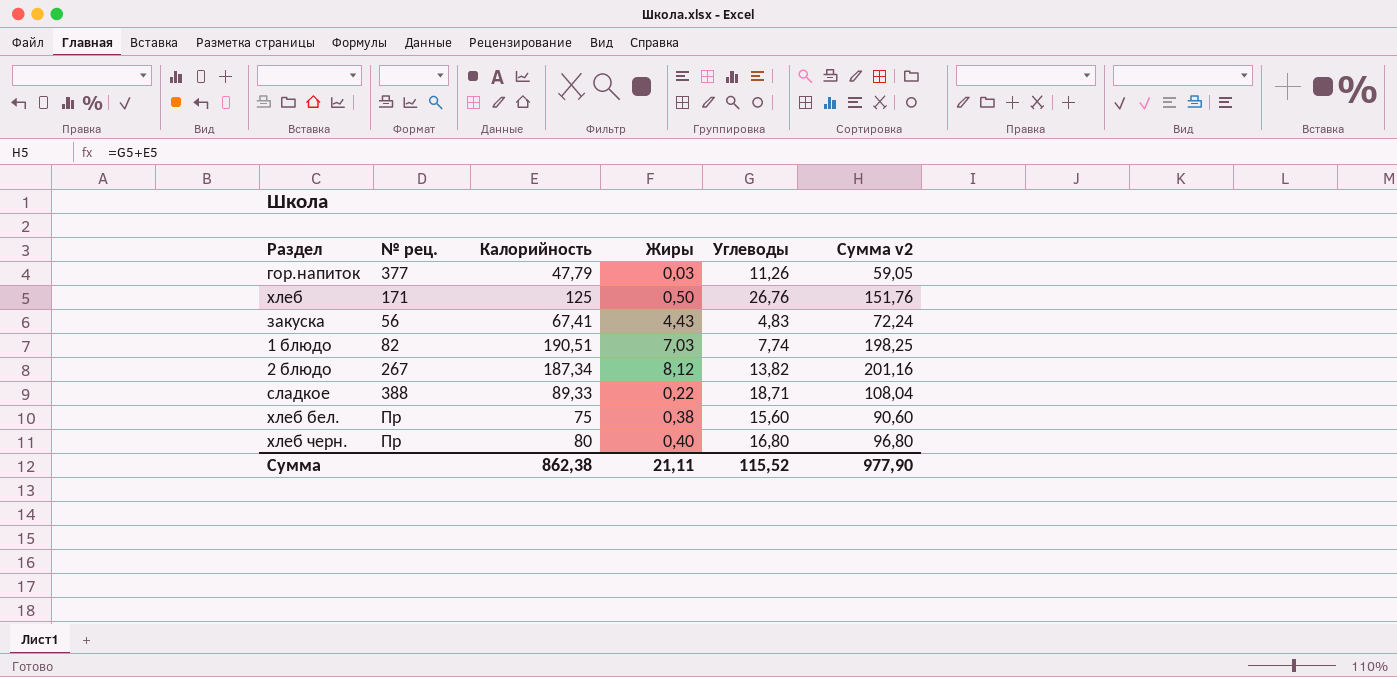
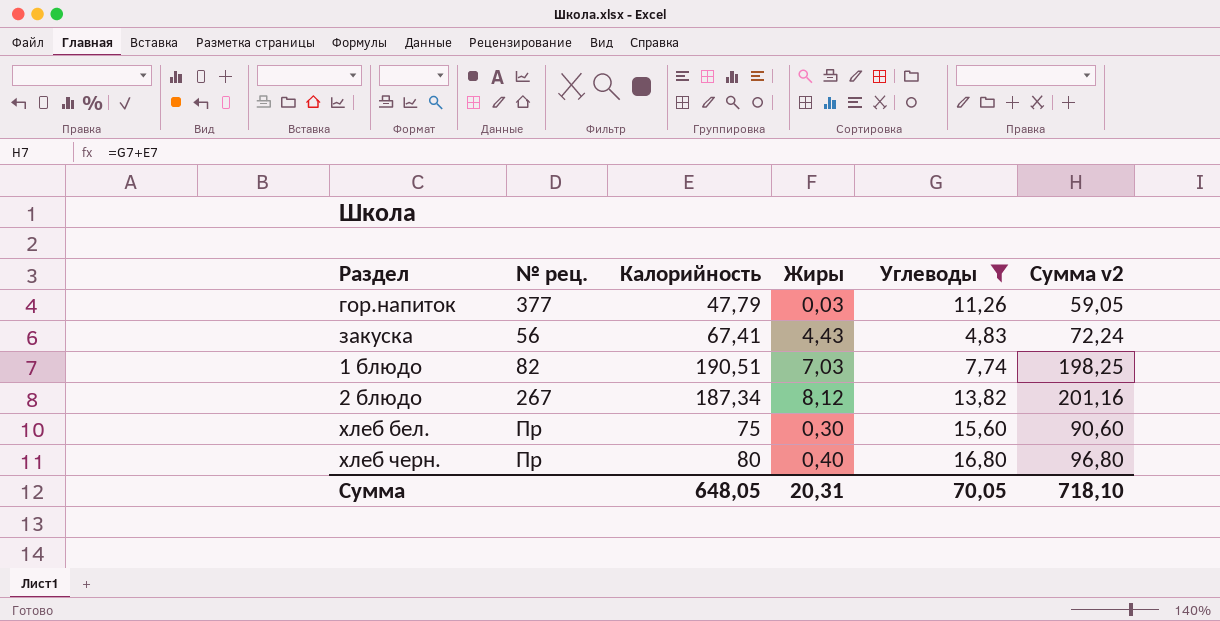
filter: none -> Углеводы <= 16,80
хлеб бел. | Жиры: 0,38 -> 0,30
Сумма | Калорийность: 862,38 -> 648,05
Сумма | Жиры: 21,11 -> 20,31
Сумма | Углеводы: 115,52 -> 70,05
Сумма | Сумма v2: 977,90 -> 718,10

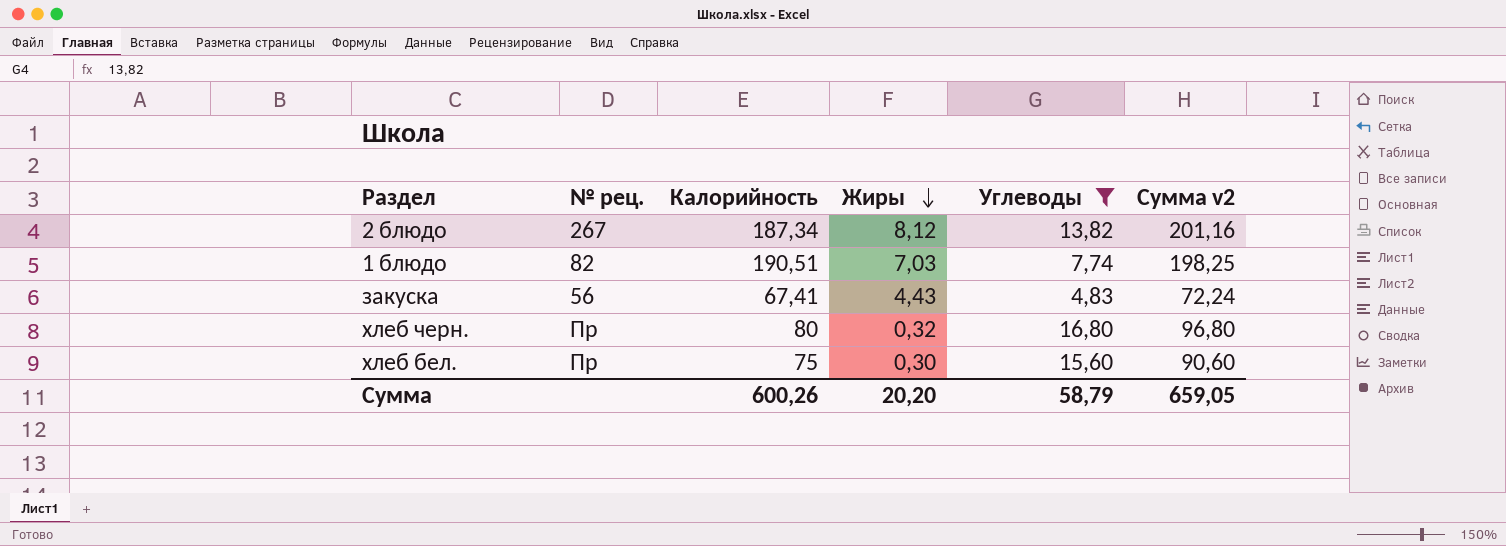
row order: none -> Жиры descending
row гор.напиток: 377 | 47,79 | 0,03 | 11,26 | 59,05 -> none
хлеб черн. | Жиры: 0,40 -> 0,32
Сумма | Калорийность: 648,05 -> 600,26
Сумма | Жиры: 20,31 -> 20,20
Сумма | Углеводы: 70,05 -> 58,79
Сумма | Сумма v2: 718,10 -> 659,05

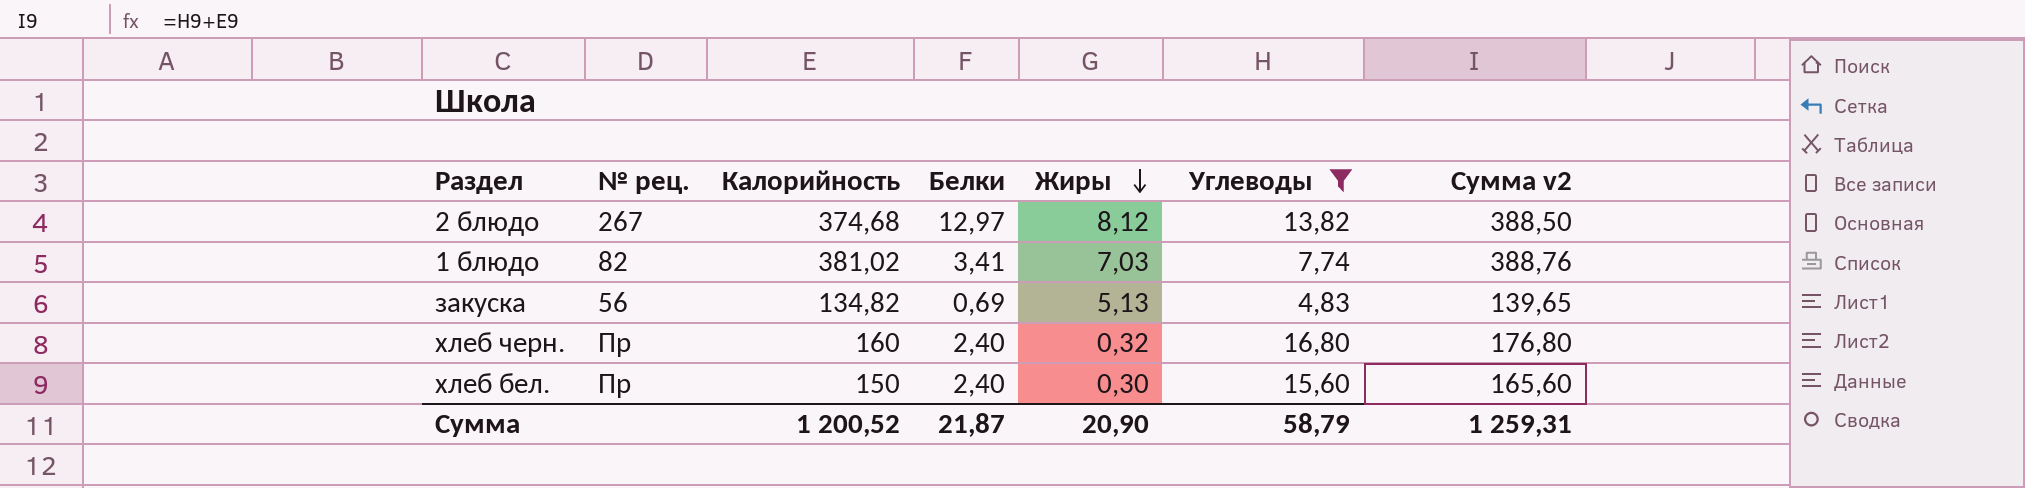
column Белки | position: none -> 4
2 блюдо | Калорийность: 187,34 -> 374,68
2 блюдо | Сумма v2: 201,16 -> 388,50
1 блюдо | Калорийность: 190,51 -> 381,02
1 блюдо | Сумма v2: 198,25 -> 388,76
закуска | Калорийность: 67,41 -> 134,82
закуска | Жиры: 4,43 -> 5,13
закуска | Сумма v2: 72,24 -> 139,65
хлеб черн. | Калорийность: 80 -> 160
хлеб черн. | Сумма v2: 96,80 -> 176,80
хлеб бел. | Калорийность: 75 -> 150
хлеб бел. | Сумма v2: 90,60 -> 165,60
Сумма | Калорийность: 600,26 -> 1 200,52
Сумма | Жиры: 20,20 -> 20,90
Сумма | Сумма v2: 659,05 -> 1 259,31

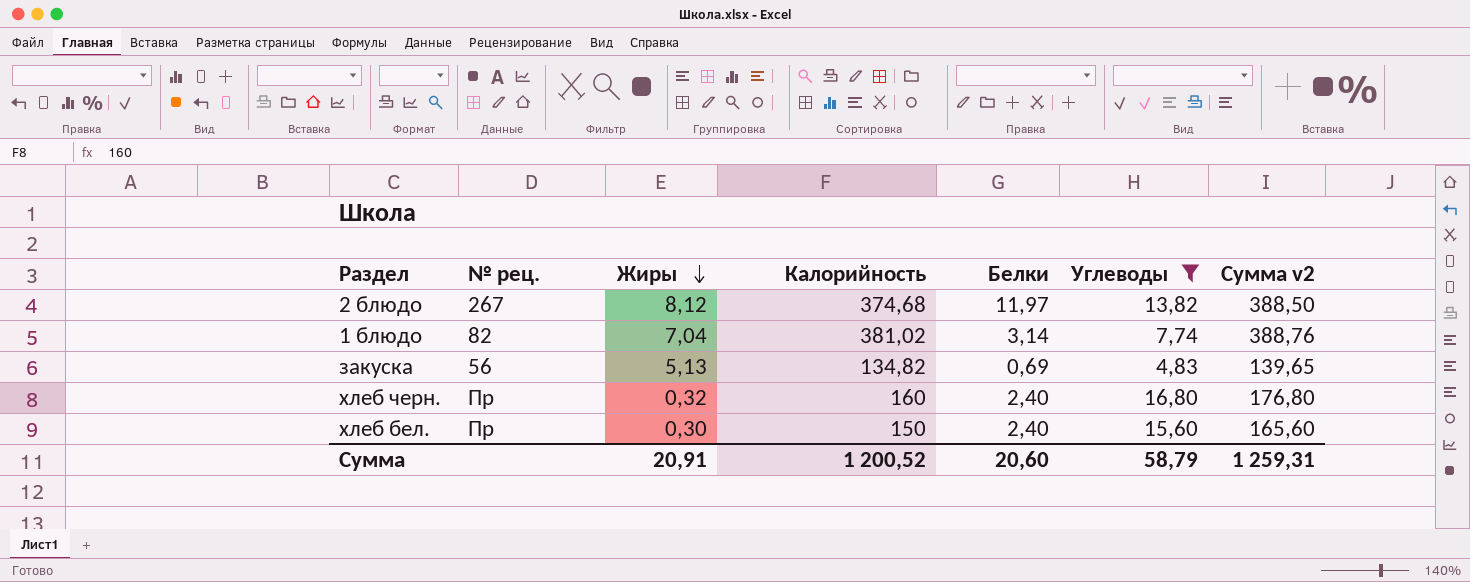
column Жиры | position: 5 -> 3
2 блюдо | Белки: 12,97 -> 11,97
1 блюдо | Жиры: 7,03 -> 7,04
1 блюдо | Белки: 3,41 -> 3,14
Сумма | Жиры: 20,90 -> 20,91
Сумма | Белки: 21,87 -> 20,60

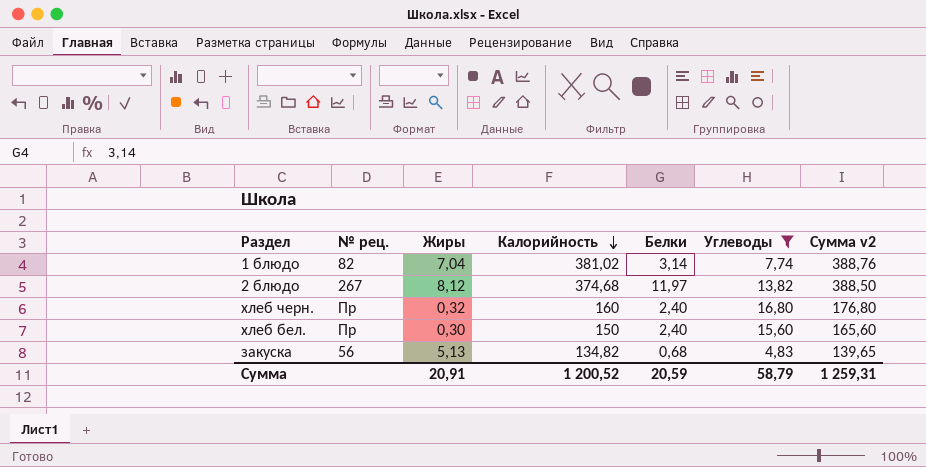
row order: Жиры descending -> Калорийность descending
закуска | Белки: 0,69 -> 0,68
Сумма | Белки: 20,60 -> 20,59

